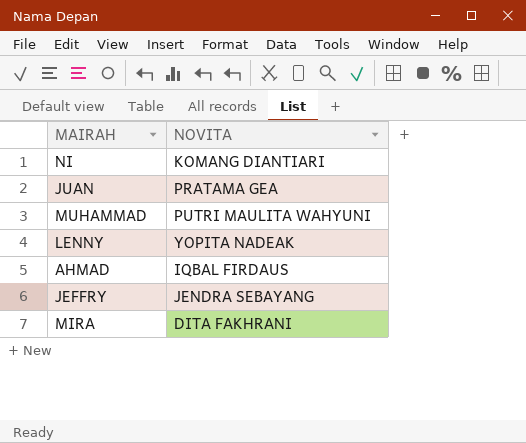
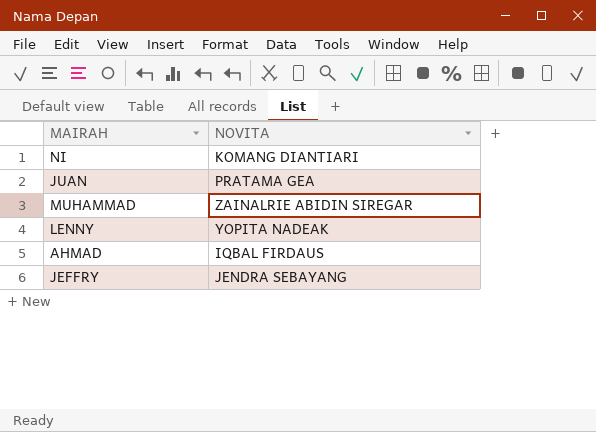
row MIRA: DITA FAKHRANI -> none
MUHAMMAD | NOVITA: PUTRI MAULITA WAHYUNI -> ZAINALRIE ABIDIN SIREGAR

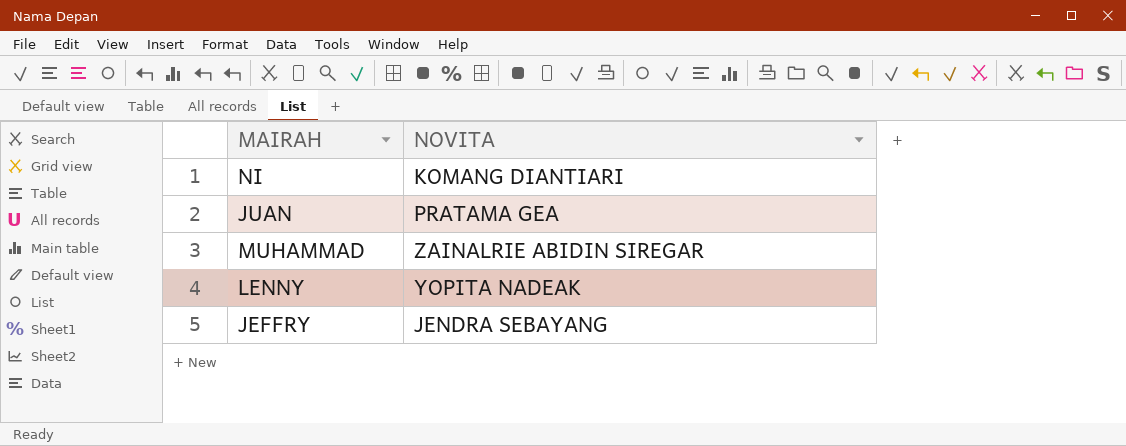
row AHMAD: IQBAL FIRDAUS -> none

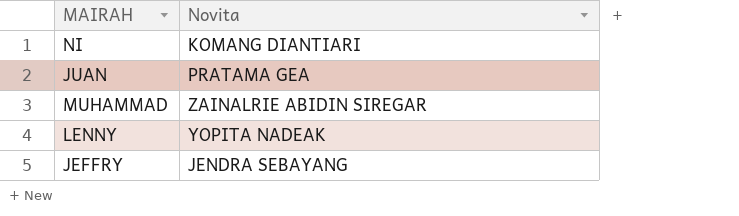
column name: NOVITA -> Novita

